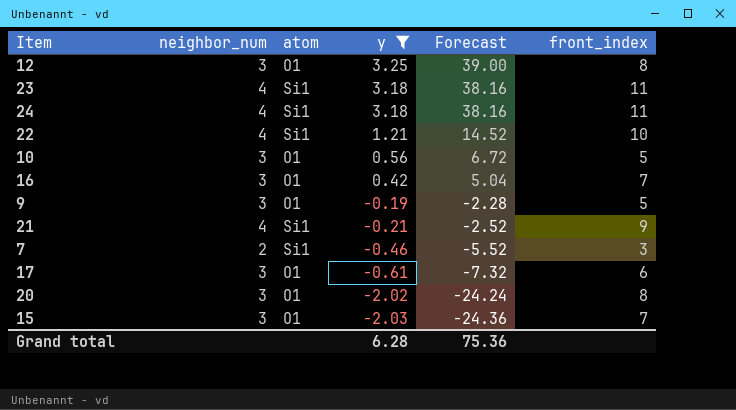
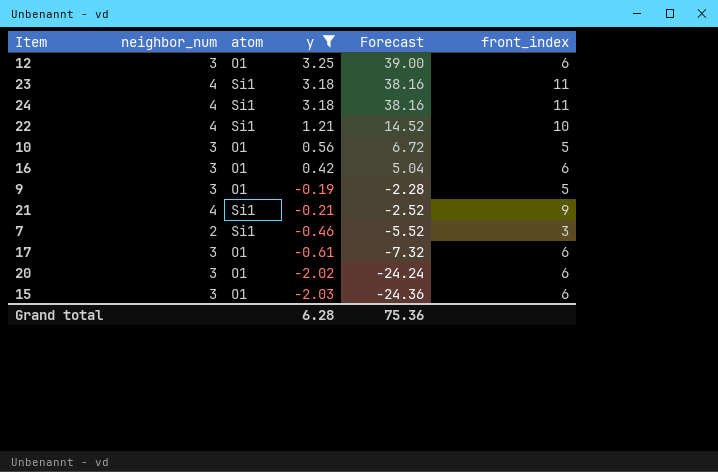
12 | front_index: 8 -> 6
16 | front_index: 7 -> 6
20 | front_index: 8 -> 6
15 | front_index: 7 -> 6

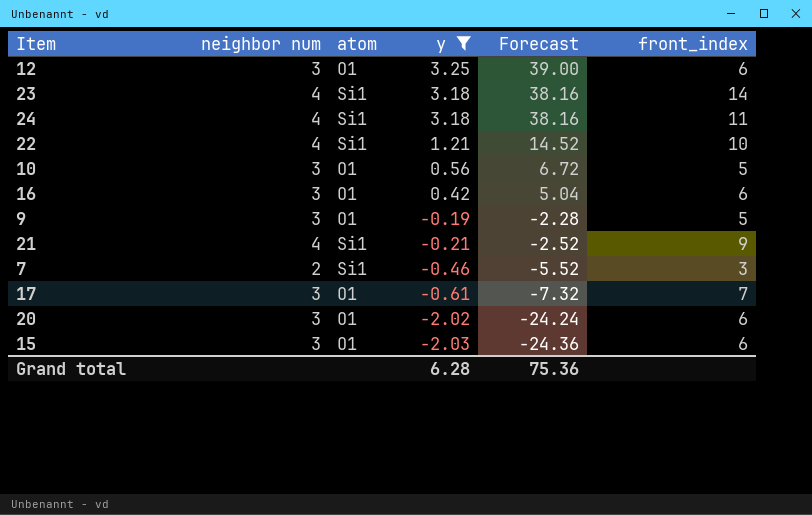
column name: neighbor_num -> neighbor num
23 | front_index: 11 -> 14
17 | front_index: 6 -> 7

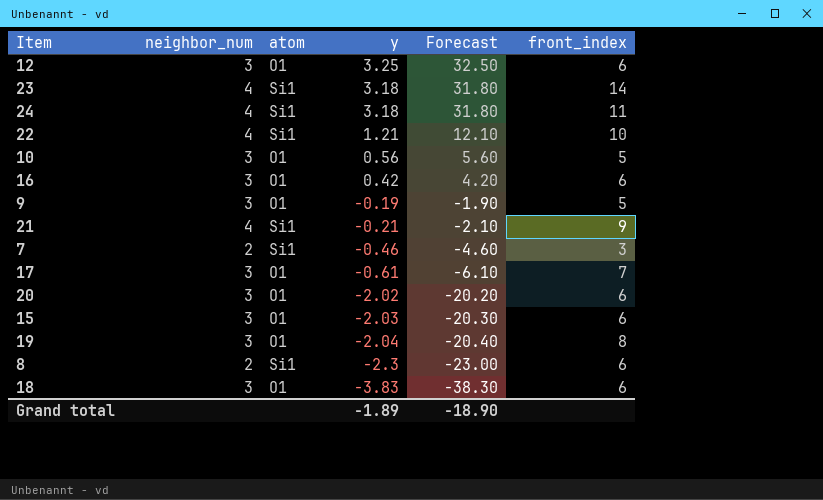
filter: y >= -2.03 -> none
column name: neighbor num -> neighbor_num
column Forecast | formula: [y] * 12 -> [y] * 10
Grand total | y: 6.28 -> -1.89
Grand total | Forecast: 75.36 -> -18.90

